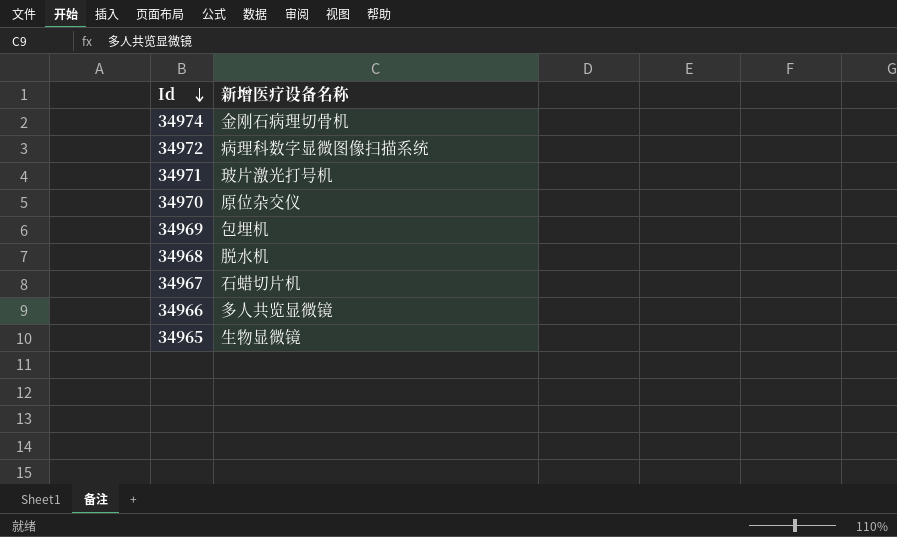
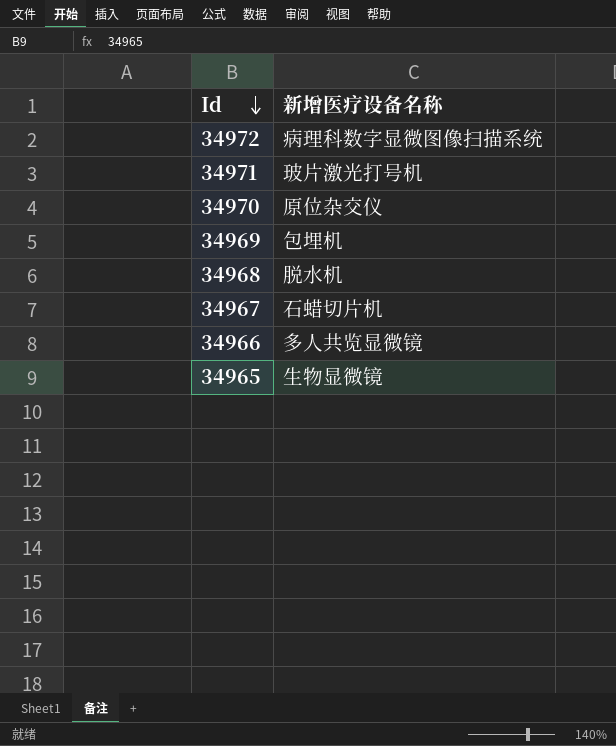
row 34974: 金刚石病理切骨机 -> none

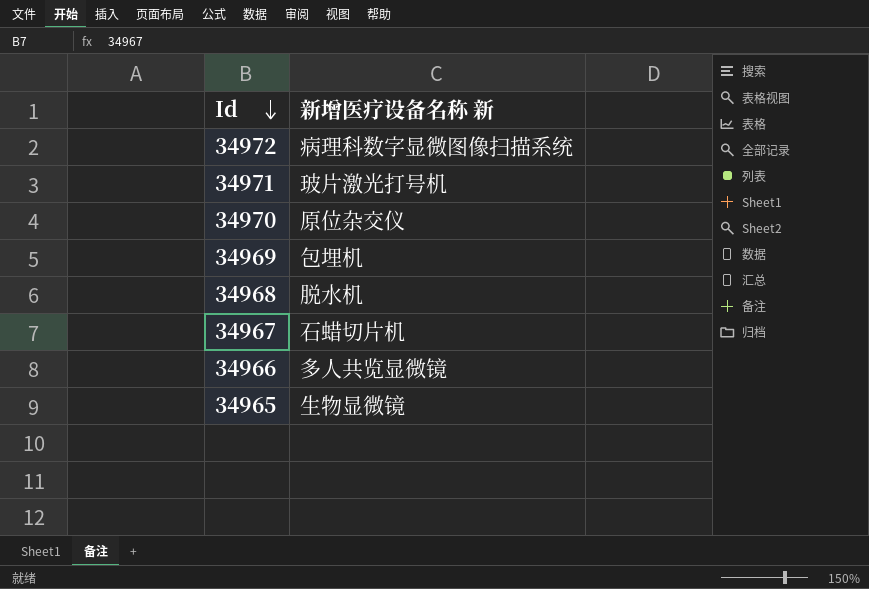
column name: 新增医疗设备名称 -> 新增医疗设备名称 新

